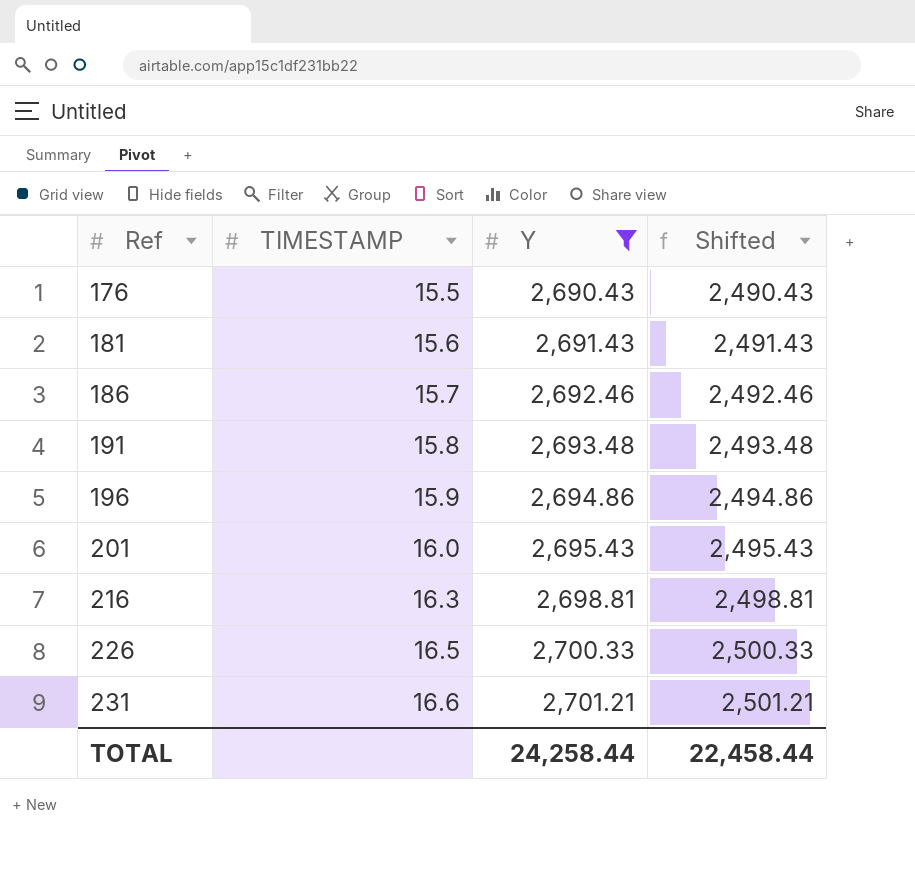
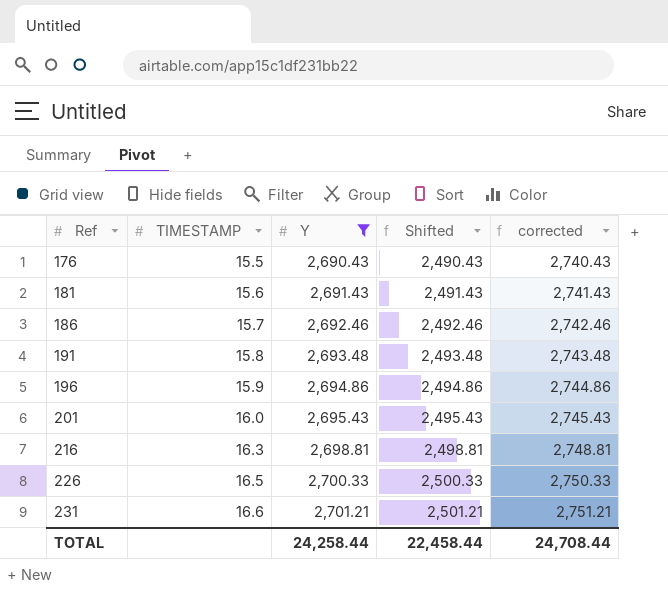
column corrected | formula: none -> [Y] + 50

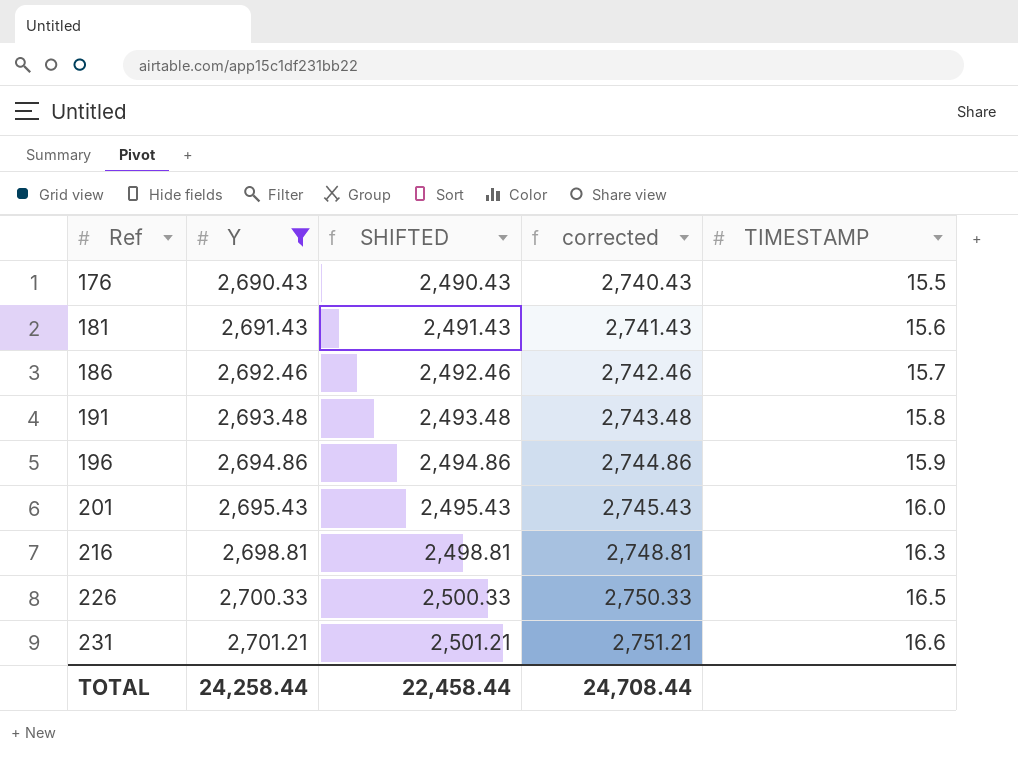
column name: Shifted -> SHIFTED
column TIMESTAMP | position: 2 -> 5

